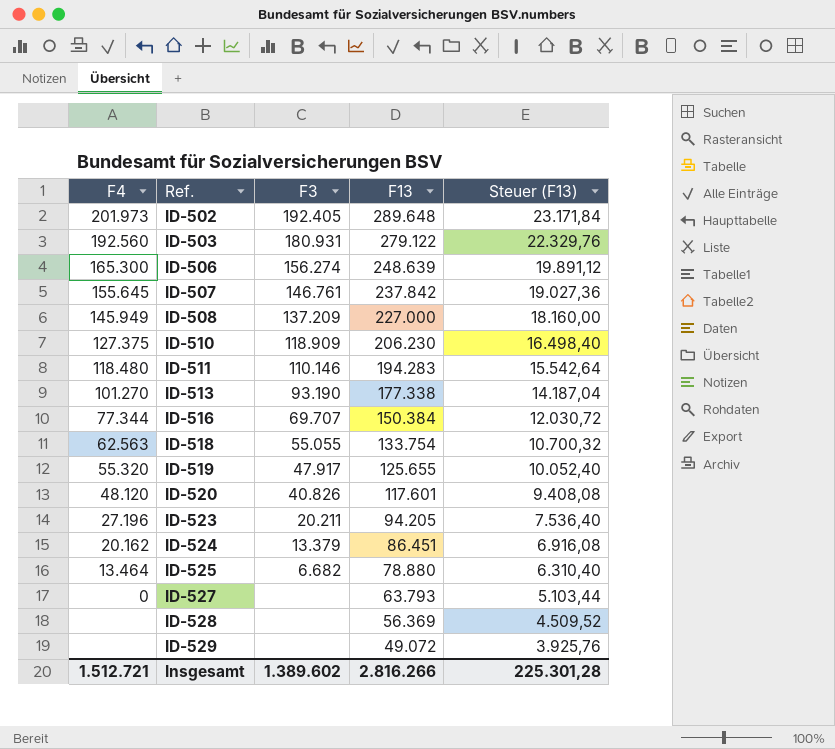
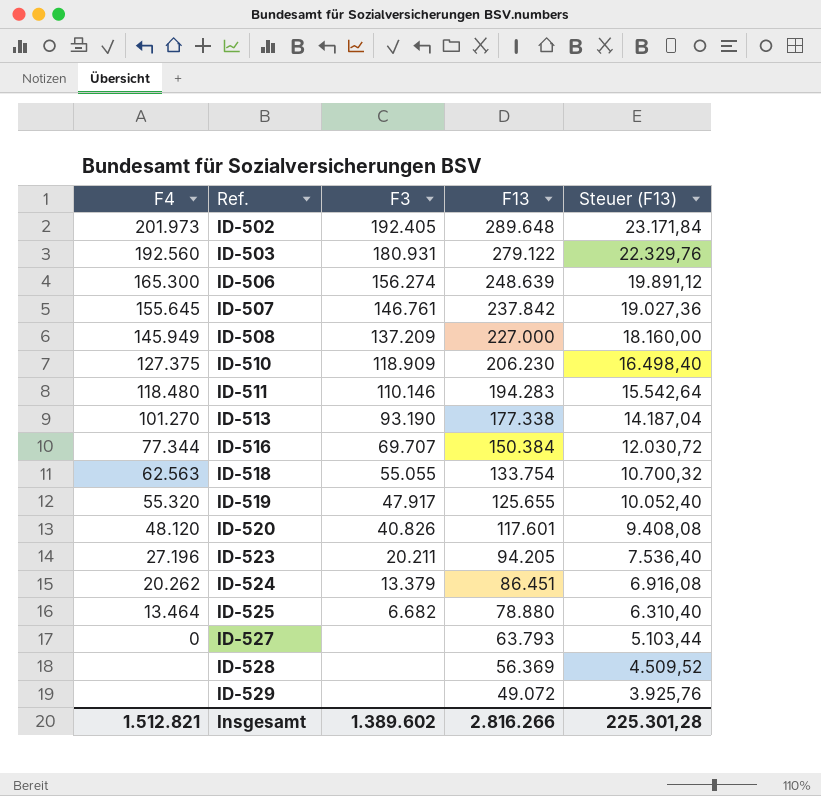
ID-524 | F4: 20.162 -> 20.262
Insgesamt | F4: 1.512.721 -> 1.512.821

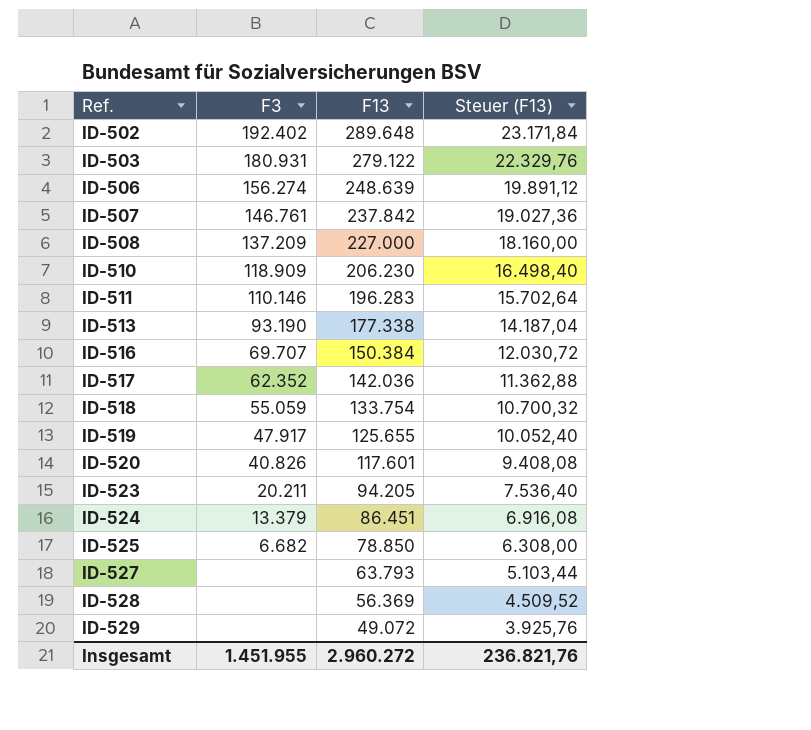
column F4 | position: 1 -> none
ID-502 | F3: 192.405 -> 192.402
ID-511 | F13: 194.283 -> 196.283
ID-511 | Steuer (F13): 15.542,64 -> 15.702,64
row ID-517: none -> 62.352 | 142.036 | 11.362,88
ID-518 | F3: 55.055 -> 55.059
ID-525 | F13: 78.880 -> 78.850
ID-525 | Steuer (F13): 6.310,40 -> 6.308,00
Insgesamt | F3: 1.389.602 -> 1.451.955
Insgesamt | F13: 2.816.266 -> 2.960.272
Insgesamt | Steuer (F13): 225.301,28 -> 236.821,76

